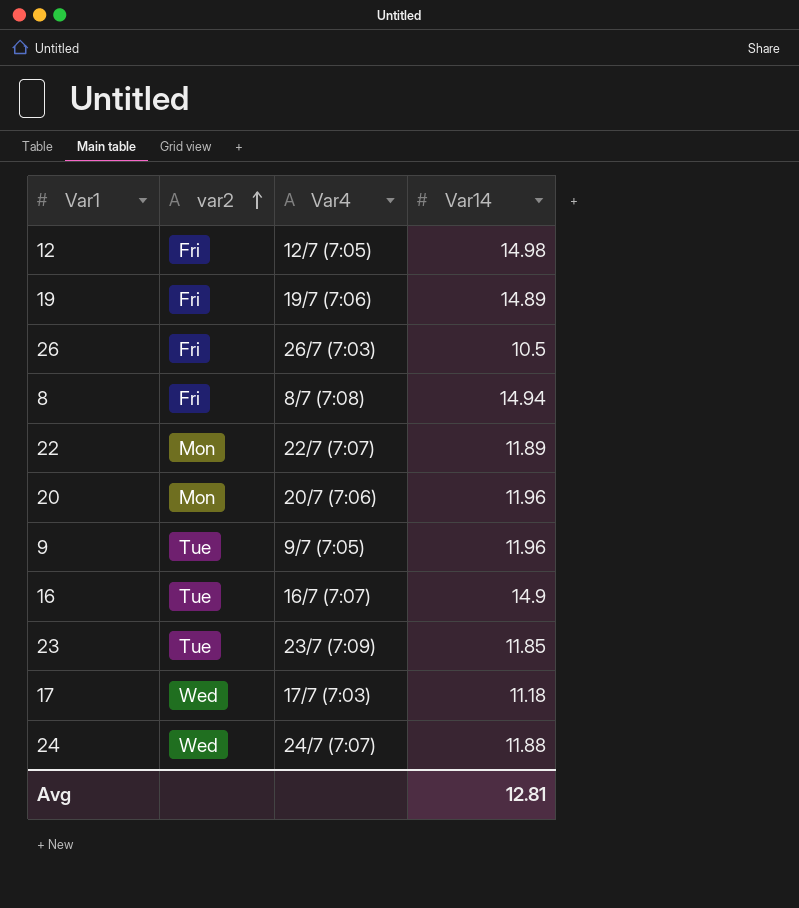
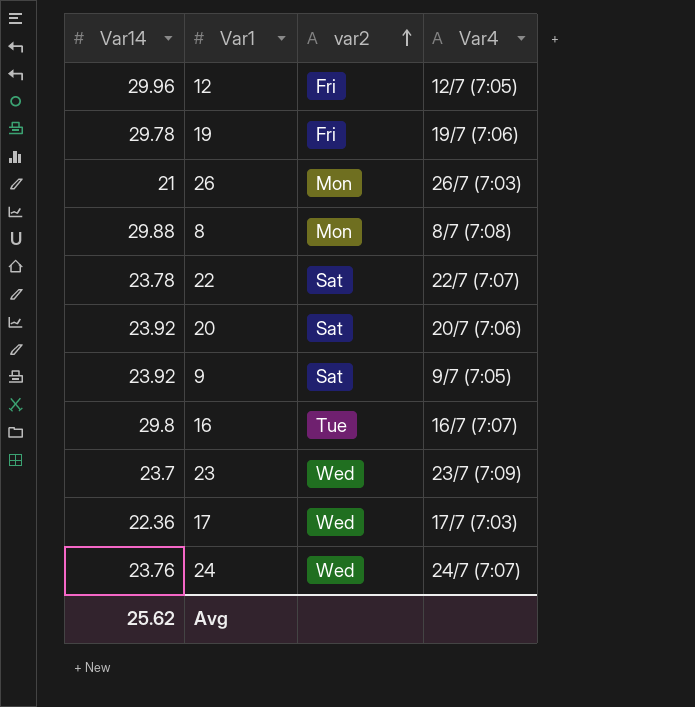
column Var14 | position: 4 -> 1
12 | Var14: 14.98 -> 29.96
19 | Var14: 14.89 -> 29.78
26 | Var14: 10.5 -> 21
26 | var2: Fri -> Mon
8 | Var14: 14.94 -> 29.88
8 | var2: Fri -> Mon
22 | Var14: 11.89 -> 23.78
22 | var2: Mon -> Sat
20 | Var14: 11.96 -> 23.92
20 | var2: Mon -> Sat
9 | Var14: 11.96 -> 23.92
9 | var2: Tue -> Sat
16 | Var14: 14.9 -> 29.8
23 | Var14: 11.85 -> 23.7
23 | var2: Tue -> Wed
17 | Var14: 11.18 -> 22.36
24 | Var14: 11.88 -> 23.76
Avg | Var14: 12.81 -> 25.62

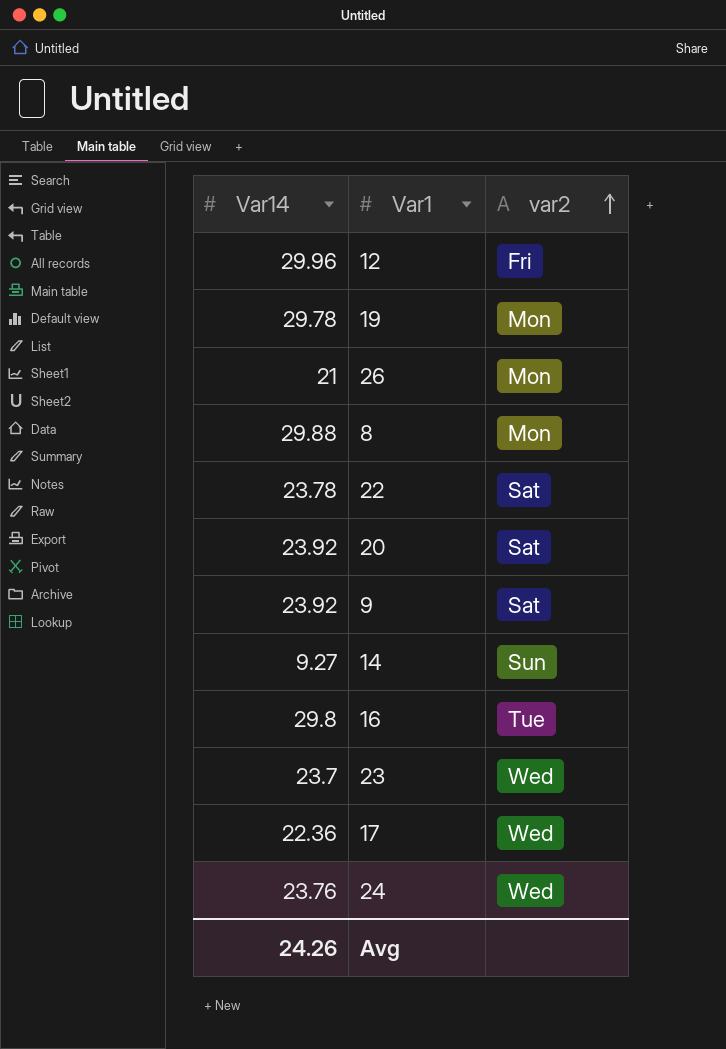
column Var4 | position: 4 -> none
19 | var2: Fri -> Mon
row 14: none -> 9.27 | Sun
Avg | Var14: 25.62 -> 24.26

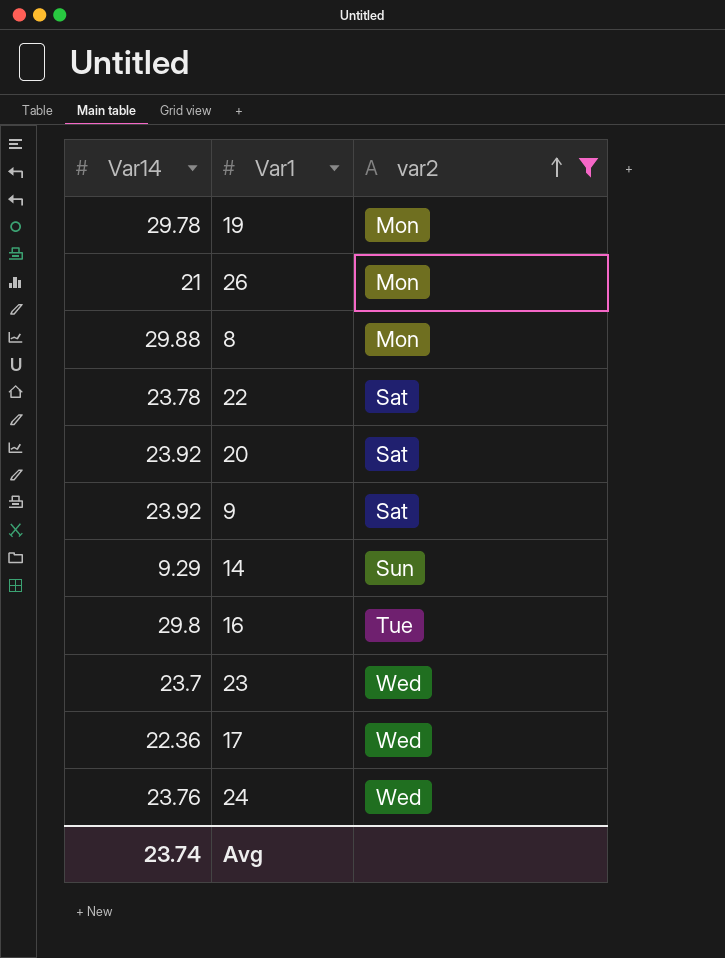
filter: none -> var2 != Fri
14 | Var14: 9.27 -> 9.29
Avg | Var14: 24.26 -> 23.74

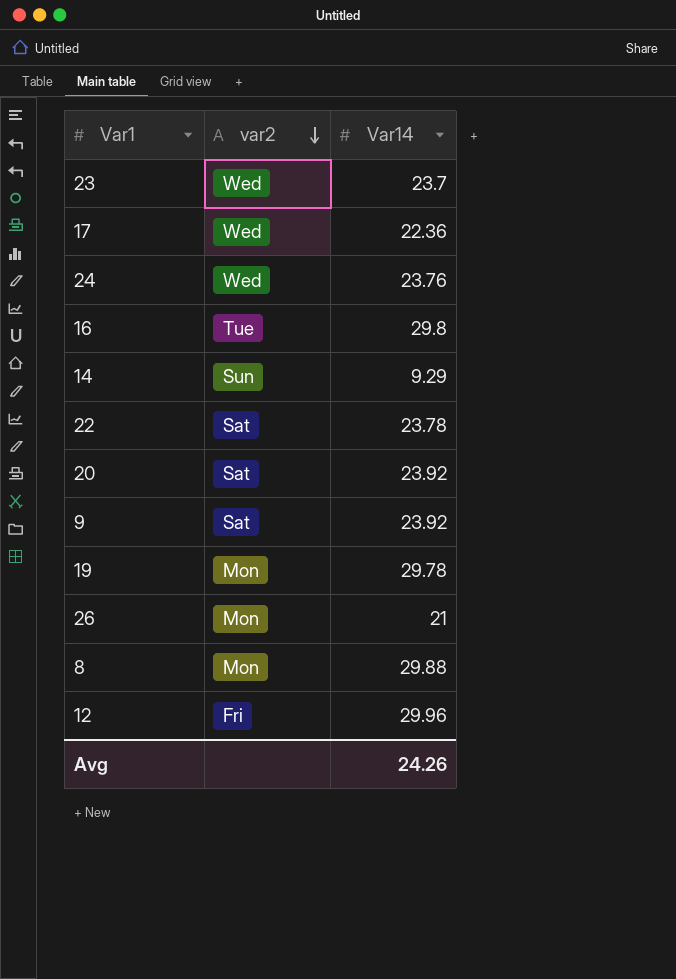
filter: var2 != Fri -> none
row order: var2 ascending -> var2 descending
column Var14 | position: 1 -> 3
Avg | Var14: 23.74 -> 24.26

